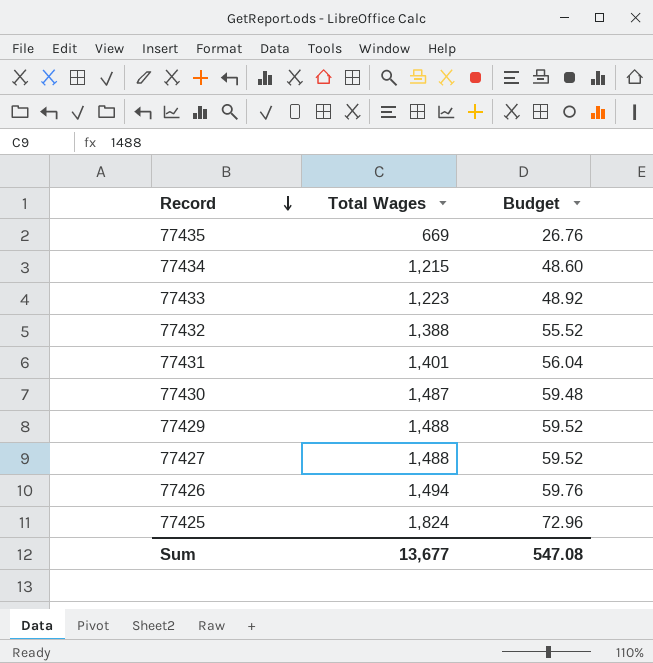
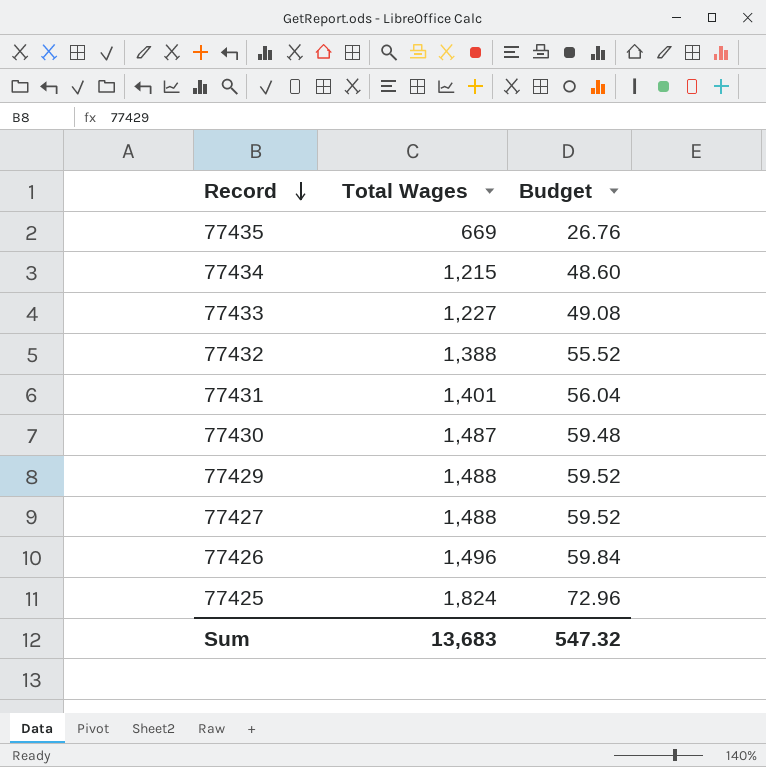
77433 | Total Wages: 1,223 -> 1,227
77433 | Budget: 48.92 -> 49.08
77426 | Total Wages: 1,494 -> 1,496
77426 | Budget: 59.76 -> 59.84
Sum | Total Wages: 13,677 -> 13,683
Sum | Budget: 547.08 -> 547.32

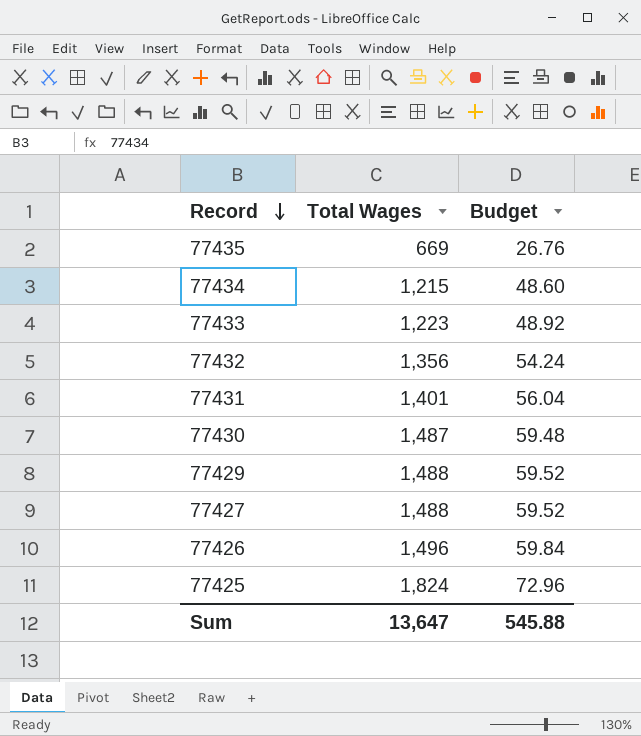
77433 | Total Wages: 1,227 -> 1,223
77433 | Budget: 49.08 -> 48.92
77432 | Total Wages: 1,388 -> 1,356
77432 | Budget: 55.52 -> 54.24
Sum | Total Wages: 13,683 -> 13,647
Sum | Budget: 547.32 -> 545.88

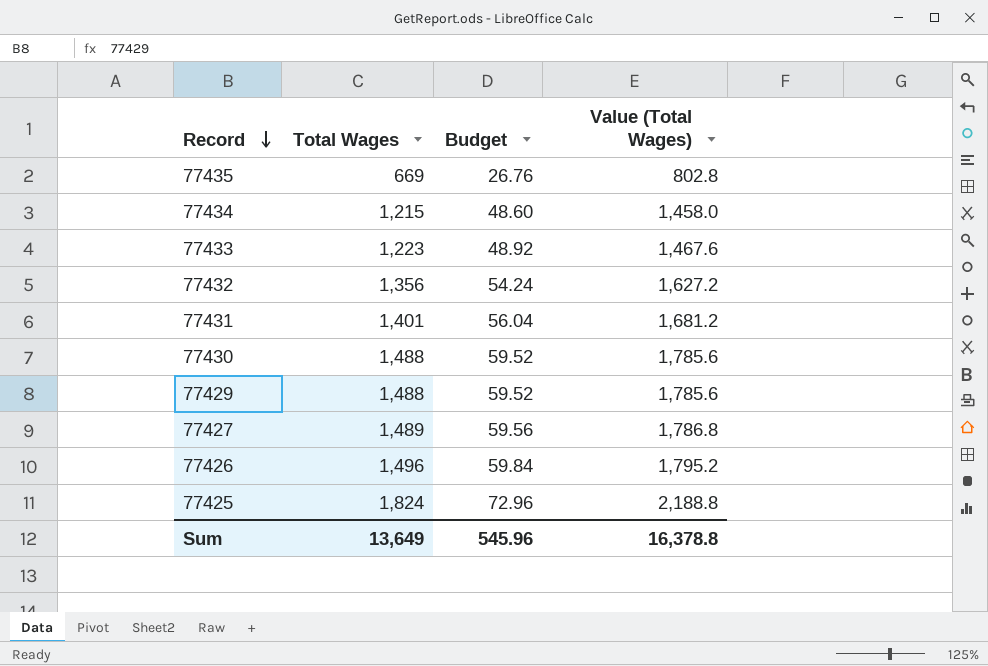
column Value (Total Wages) | formula: none -> [Total Wages] * 1.2
77430 | Total Wages: 1,487 -> 1,488
77430 | Budget: 59.48 -> 59.52
77427 | Total Wages: 1,488 -> 1,489
77427 | Budget: 59.52 -> 59.56
Sum | Total Wages: 13,647 -> 13,649
Sum | Budget: 545.88 -> 545.96

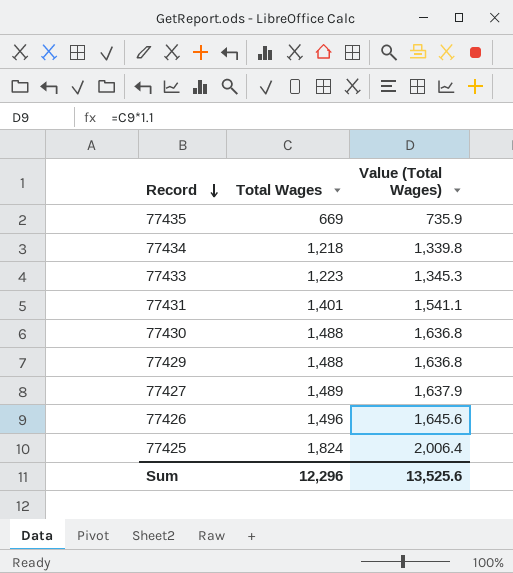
column Budget | formula: [Total Wages] * 0.04 -> none
column Value (Total Wages) | formula: [Total Wages] * 1.2 -> [Total Wages] * 1.1
row 77432: 1,356 | 54.24 | 1,627.2 -> none
77434 | Total Wages: 1,215 -> 1,218
Sum | Total Wages: 13,649 -> 12,296
Sum | Value (Total Wages): 16,378.8 -> 13,525.6

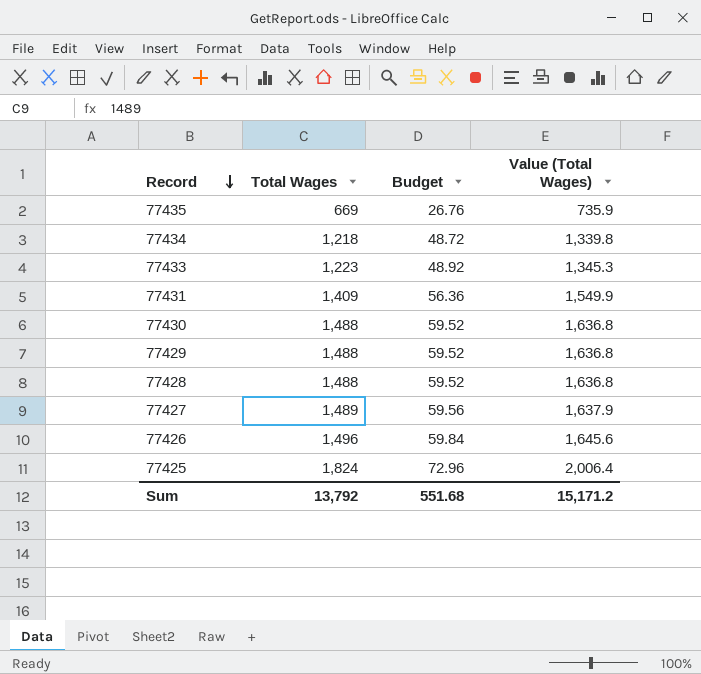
column Budget | formula: none -> [Total Wages] * 0.04
77431 | Total Wages: 1,401 -> 1,409
77431 | Value (Total Wages): 1,541.1 -> 1,549.9
row 77428: none -> 1,488 | 59.52 | 1,636.8
Sum | Total Wages: 12,296 -> 13,792
Sum | Value (Total Wages): 13,525.6 -> 15,171.2

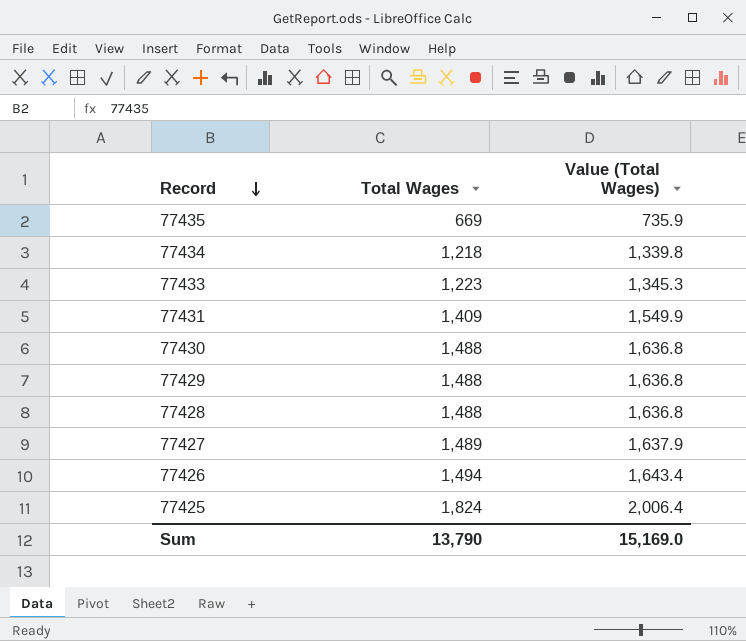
column Budget | formula: [Total Wages] * 0.04 -> none
77426 | Total Wages: 1,496 -> 1,494
77426 | Value (Total Wages): 1,645.6 -> 1,643.4
Sum | Total Wages: 13,792 -> 13,790
Sum | Value (Total Wages): 15,171.2 -> 15,169.0

